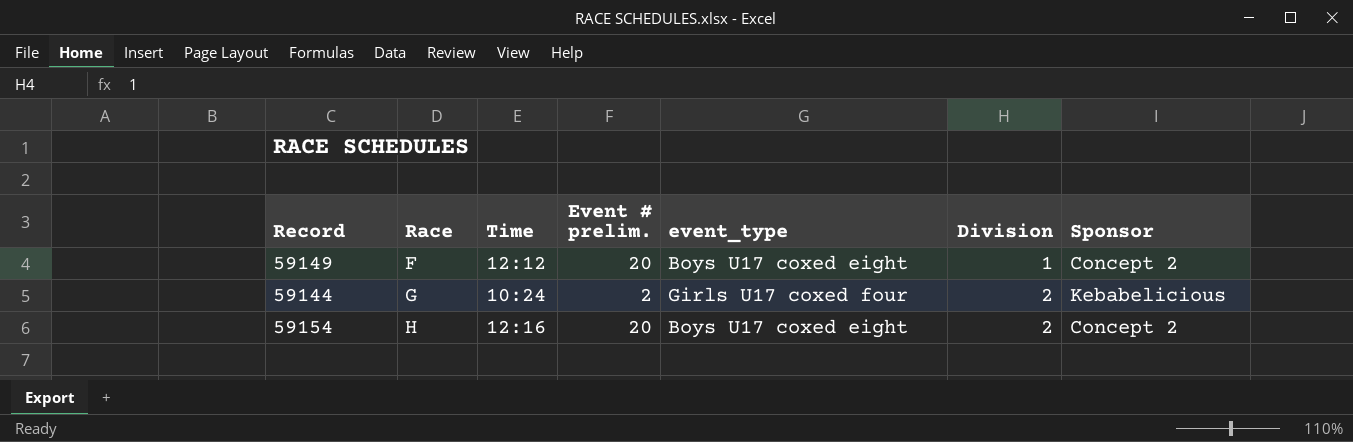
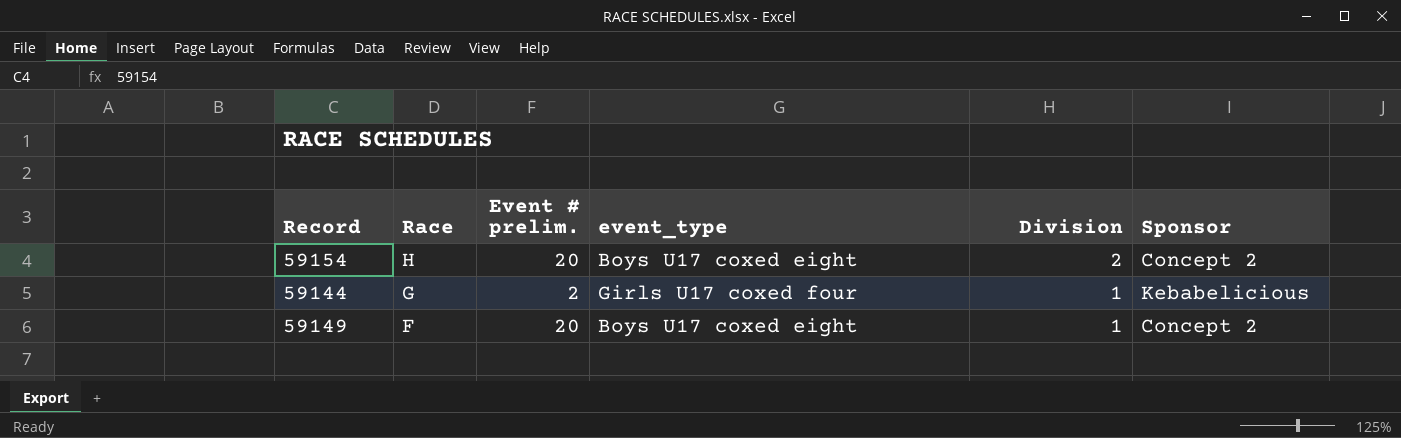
row order: Race ascending -> Race descending
column Time | position: 3 -> none
59144 | Division: 2 -> 1

